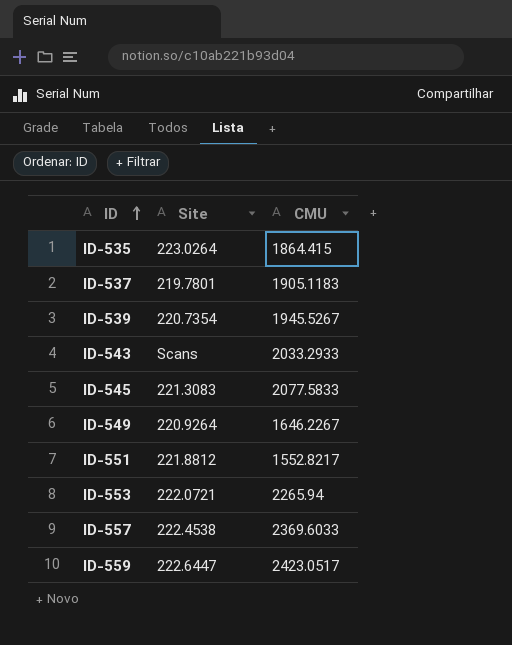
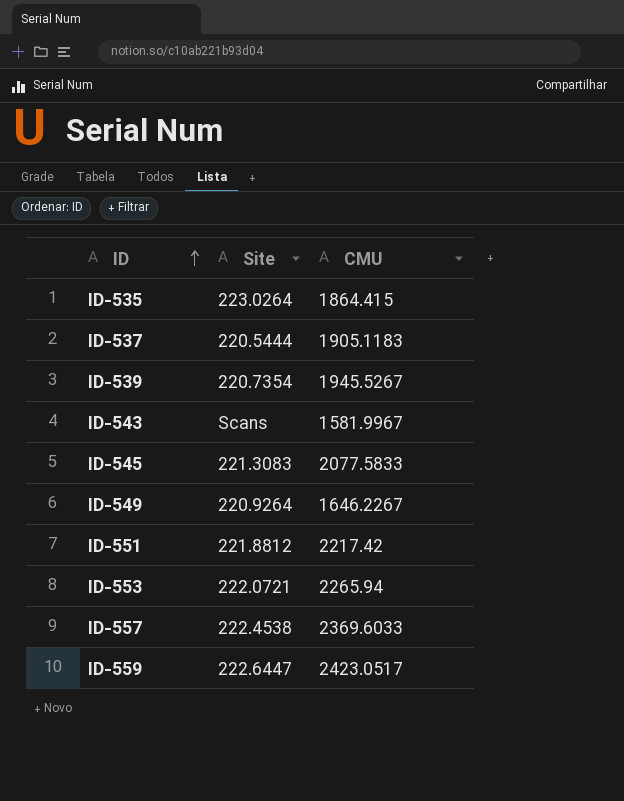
ID-537 | Site: 219.7801 -> 220.5444
ID-543 | CMU: 2033.2933 -> 1581.9967
ID-551 | CMU: 1552.8217 -> 2217.42

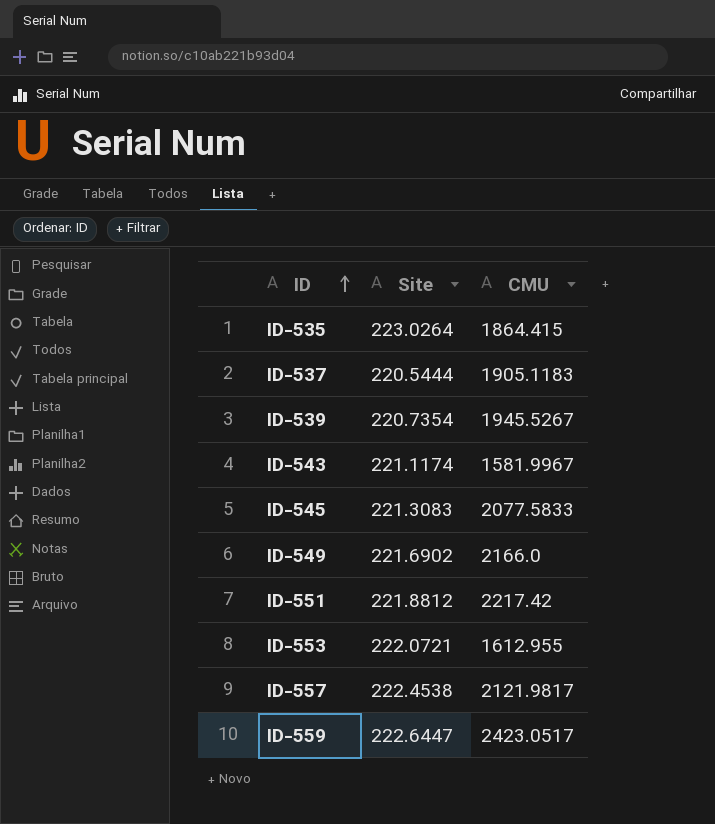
ID-543 | Site: Scans -> 221.1174
ID-549 | Site: 220.9264 -> 221.6902
ID-549 | CMU: 1646.2267 -> 2166.0
ID-553 | CMU: 2265.94 -> 1612.955
ID-557 | CMU: 2369.6033 -> 2121.9817

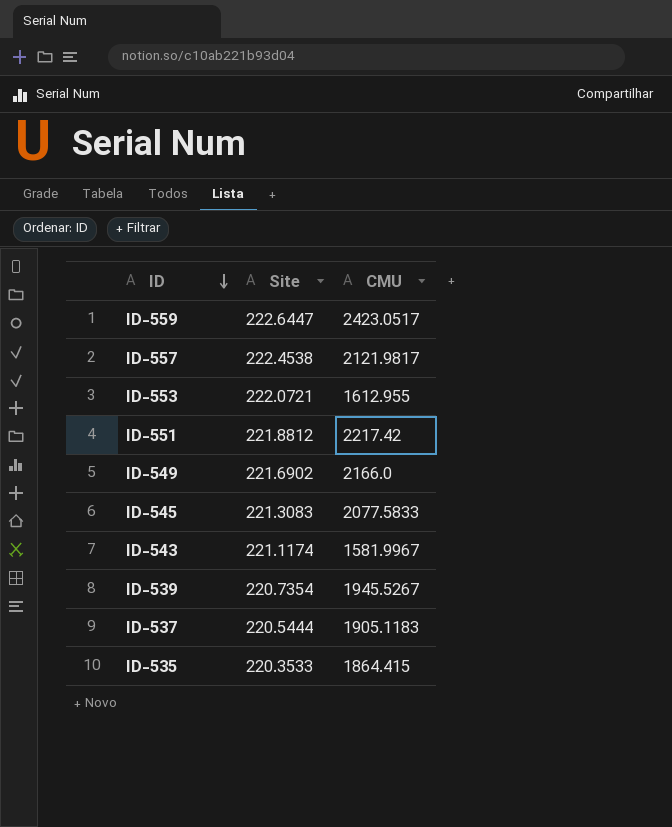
row order: ID ascending -> ID descending
ID-535 | Site: 223.0264 -> 220.3533

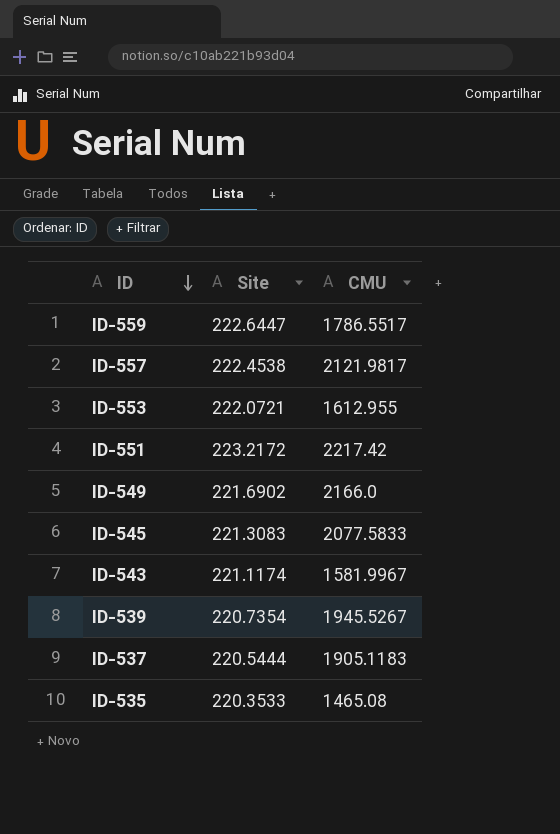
ID-559 | CMU: 2423.0517 -> 1786.5517
ID-551 | Site: 221.8812 -> 223.2172
ID-535 | CMU: 1864.415 -> 1465.08

